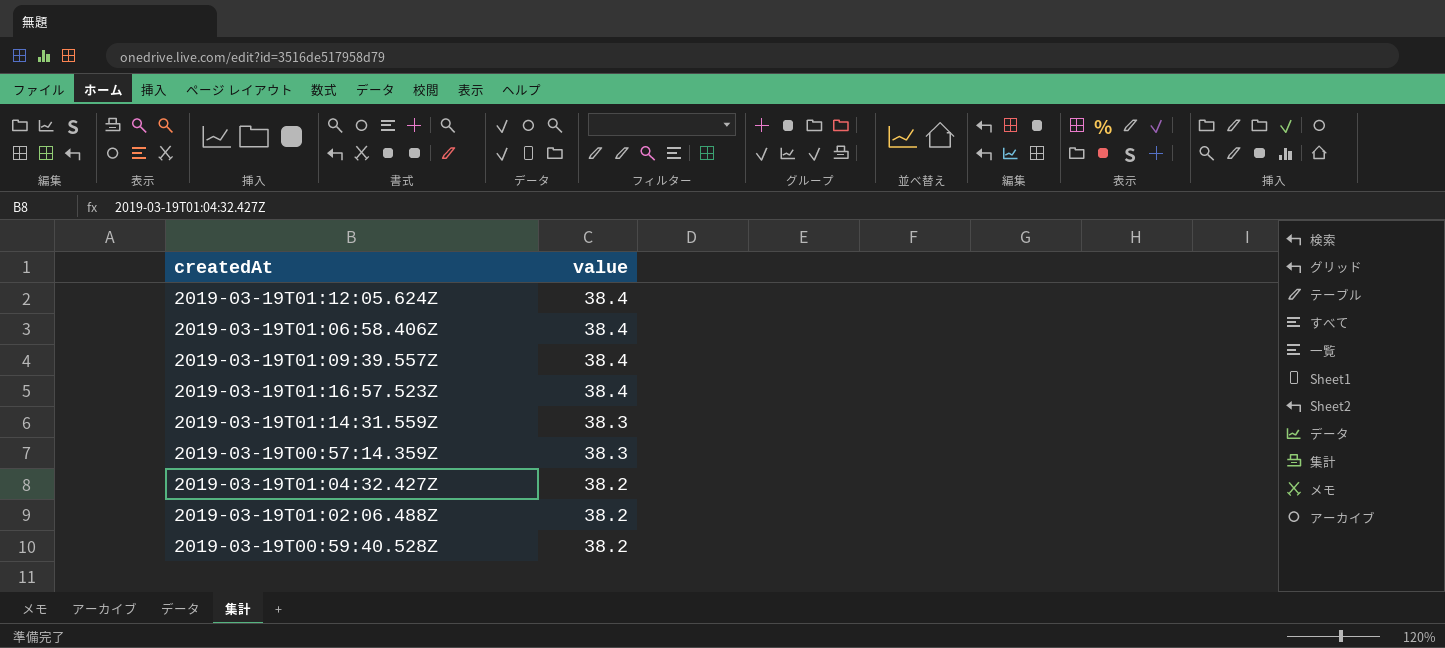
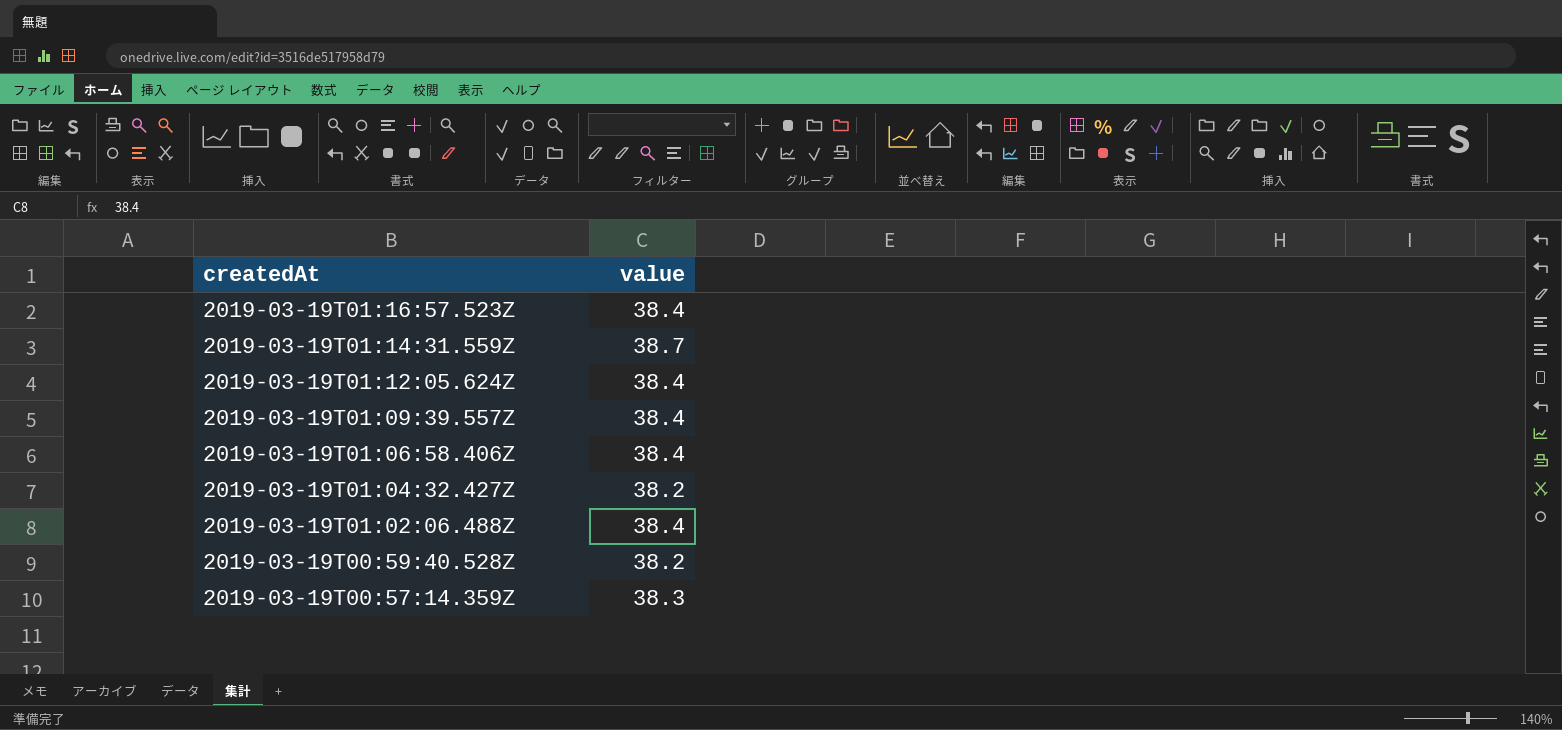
row order: value descending -> createdAt descending
2019-03-19T01:14:31.559Z | value: 38.3 -> 38.7
2019-03-19T01:02:06.488Z | value: 38.2 -> 38.4

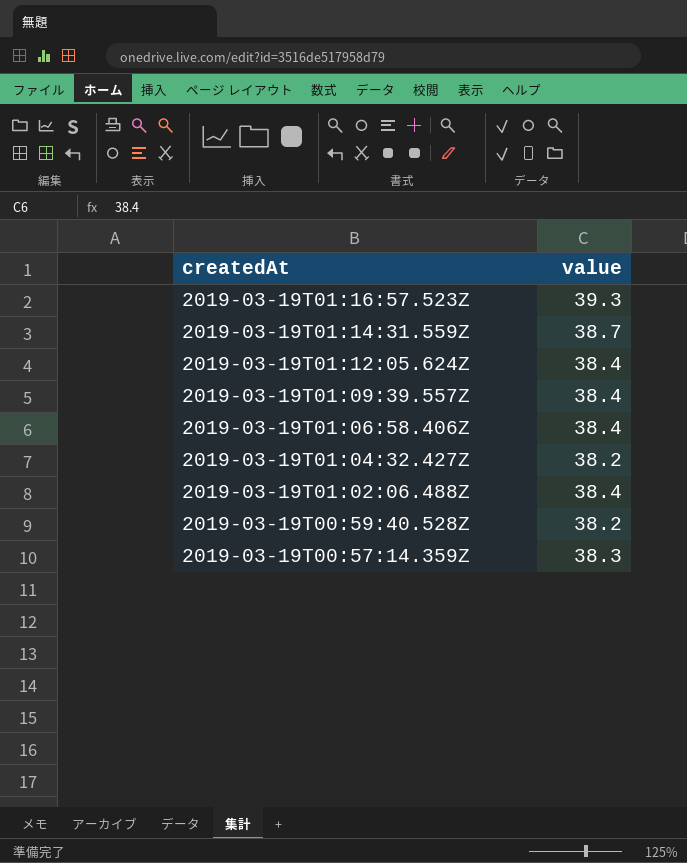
2019-03-19T01:16:57.523Z | value: 38.4 -> 39.3

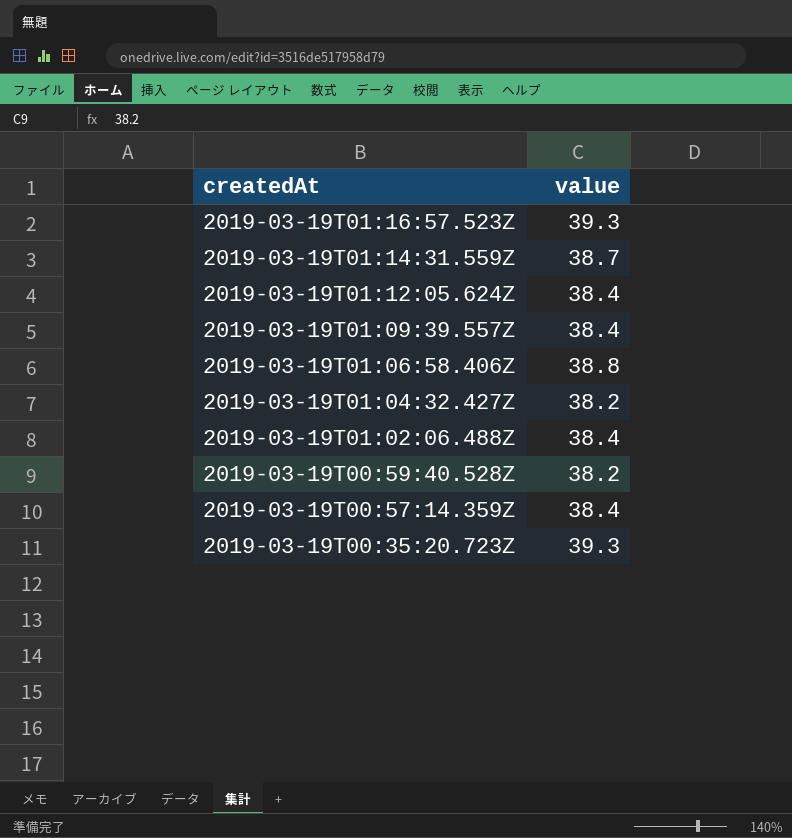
2019-03-19T01:06:58.406Z | value: 38.4 -> 38.8
2019-03-19T00:57:14.359Z | value: 38.3 -> 38.4
row 2019-03-19T00:35:20.723Z: none -> 39.3

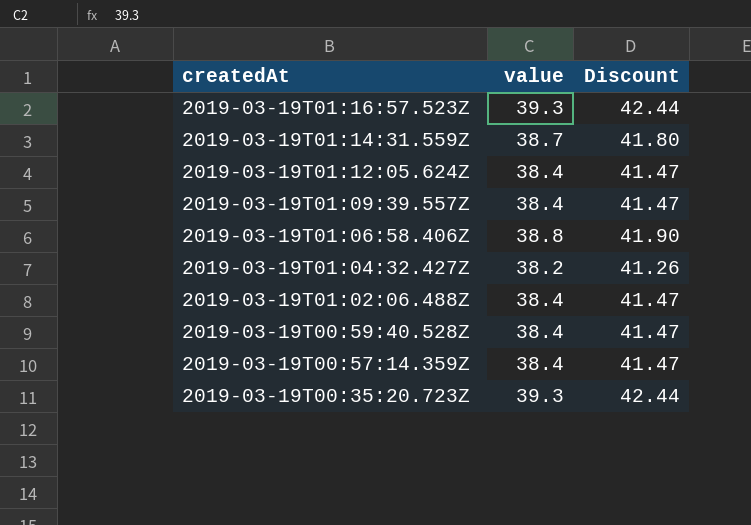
column Discount | formula: none -> [value] * 1.08
2019-03-19T00:59:40.528Z | value: 38.2 -> 38.4

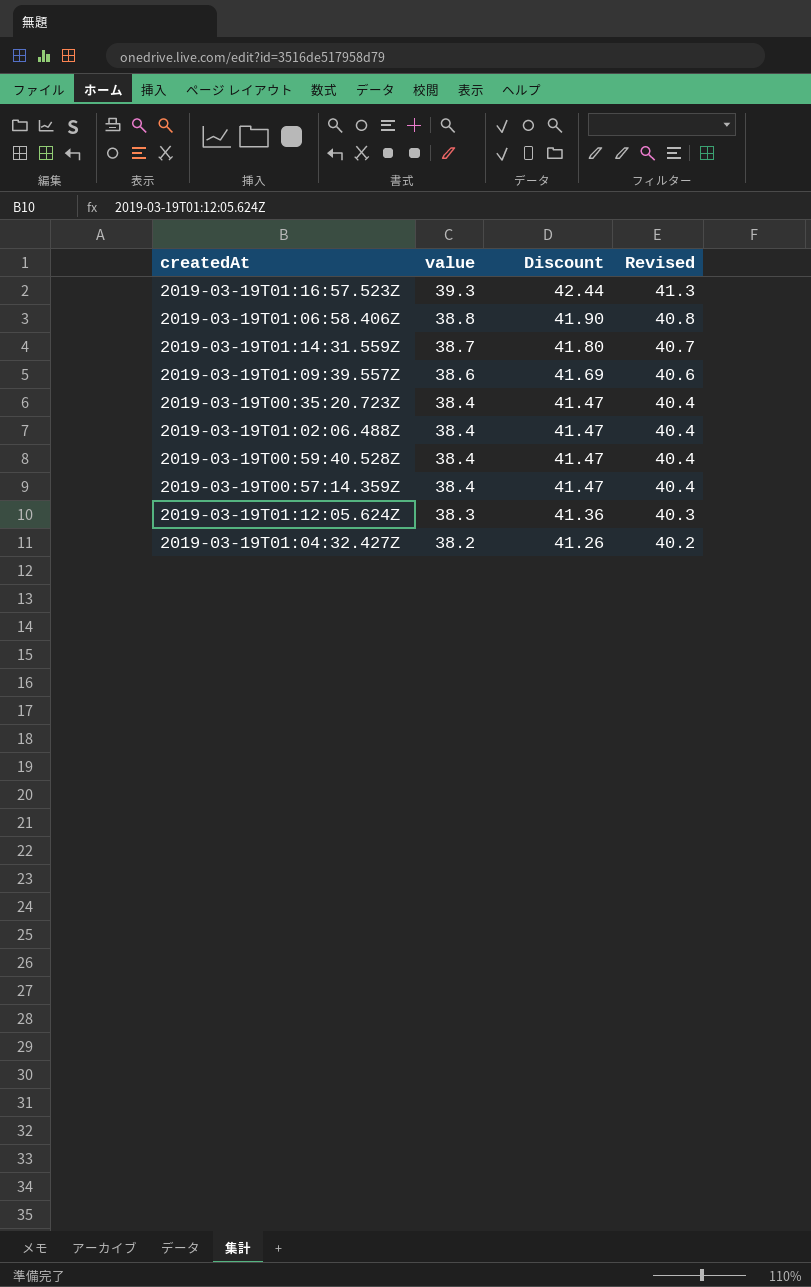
row order: createdAt descending -> value descending
column Revised | formula: none -> [value] + 2
2019-03-19T01:09:39.557Z | value: 38.4 -> 38.6
2019-03-19T01:09:39.557Z | Discount: 41.47 -> 41.69
2019-03-19T00:35:20.723Z | value: 39.3 -> 38.4
2019-03-19T00:35:20.723Z | Discount: 42.44 -> 41.47
2019-03-19T01:12:05.624Z | value: 38.4 -> 38.3
2019-03-19T01:12:05.624Z | Discount: 41.47 -> 41.36

